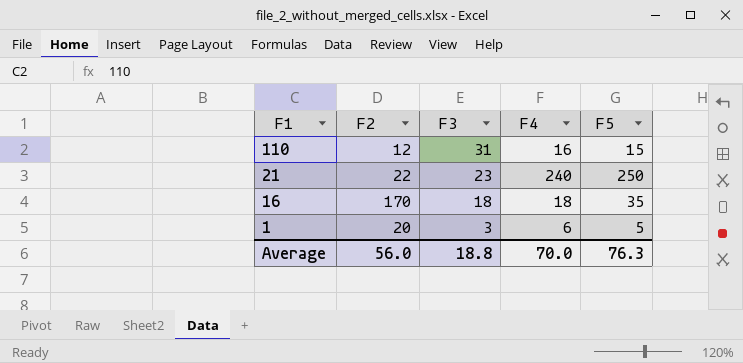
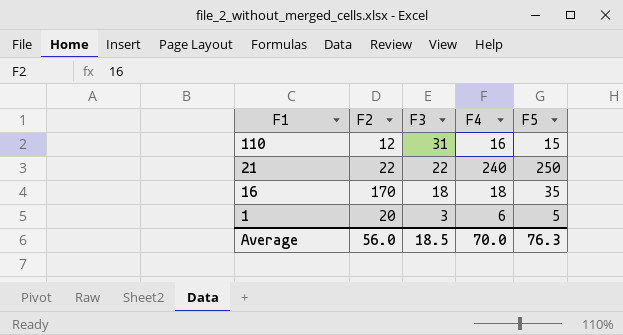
21 | F3: 23 -> 22
Average | F3: 18.8 -> 18.5

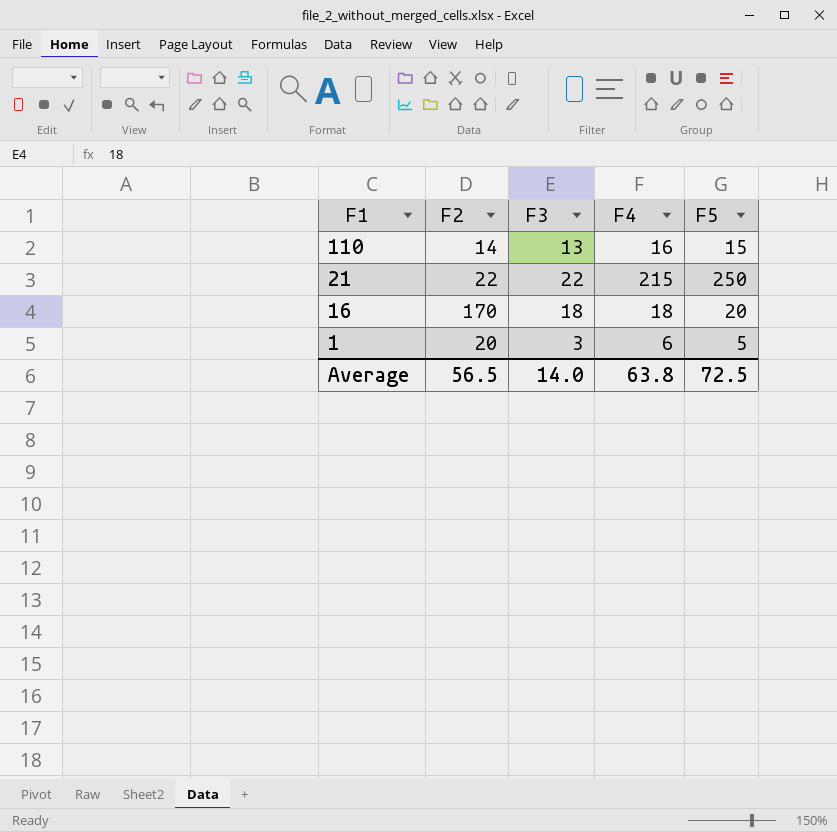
110 | F2: 12 -> 14
110 | F3: 31 -> 13
21 | F4: 240 -> 215
16 | F5: 35 -> 20
Average | F2: 56.0 -> 56.5
Average | F3: 18.5 -> 14.0
Average | F4: 70.0 -> 63.8
Average | F5: 76.3 -> 72.5

